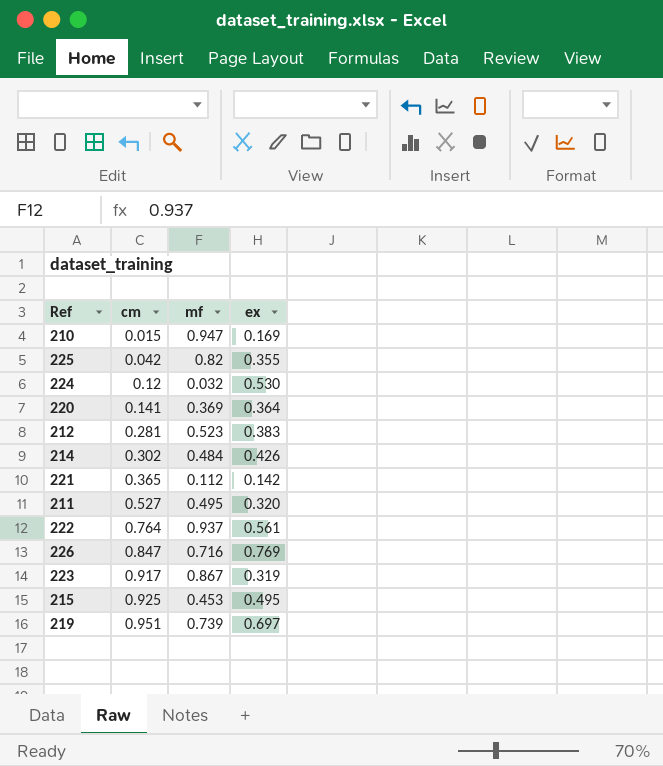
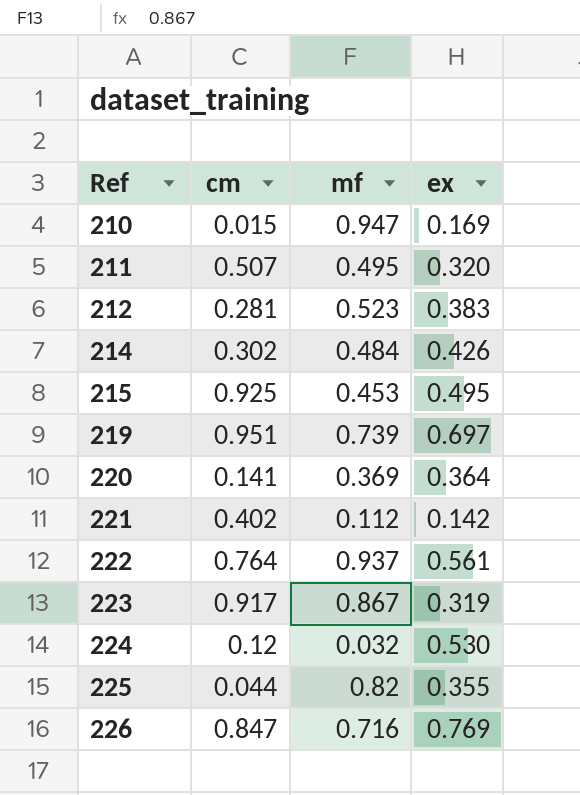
row order: cm ascending -> Ref ascending
211 | cm: 0.527 -> 0.507
221 | cm: 0.365 -> 0.402
225 | cm: 0.042 -> 0.044

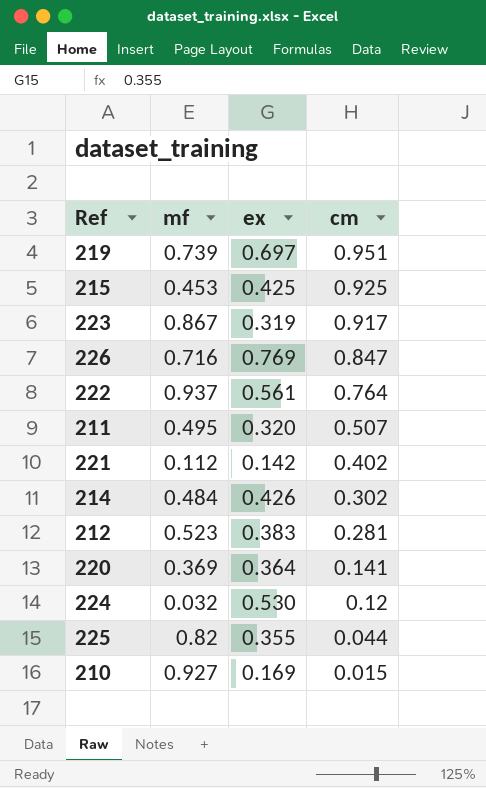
row order: Ref ascending -> cm descending
column cm | position: 2 -> 4
215 | ex: 0.495 -> 0.425
210 | mf: 0.947 -> 0.927

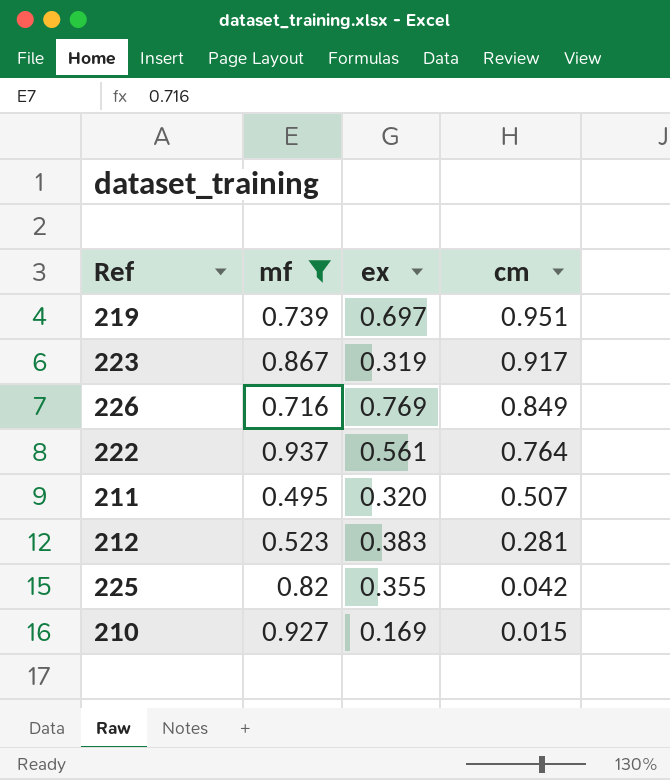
filter: none -> mf >= 0.495
226 | cm: 0.847 -> 0.849
225 | cm: 0.044 -> 0.042

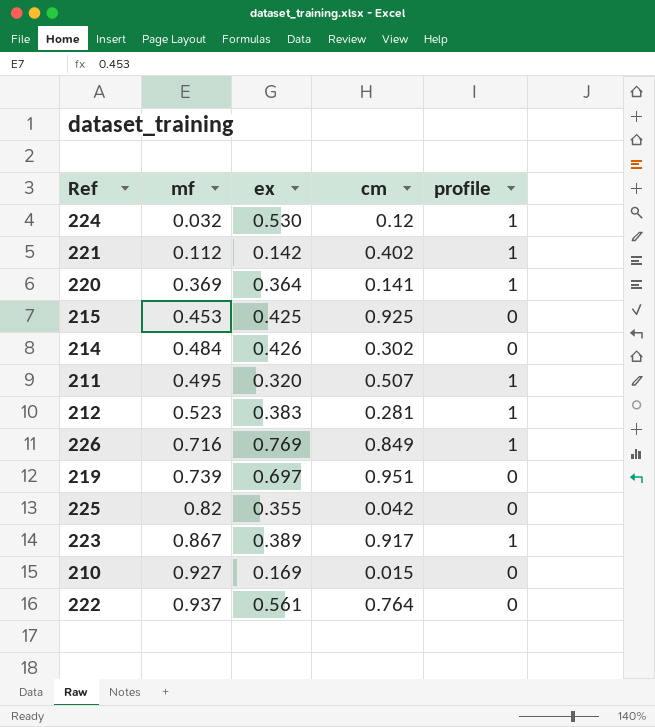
filter: mf >= 0.495 -> none
row order: cm descending -> mf ascending
column profile | position: none -> 5
223 | ex: 0.319 -> 0.389

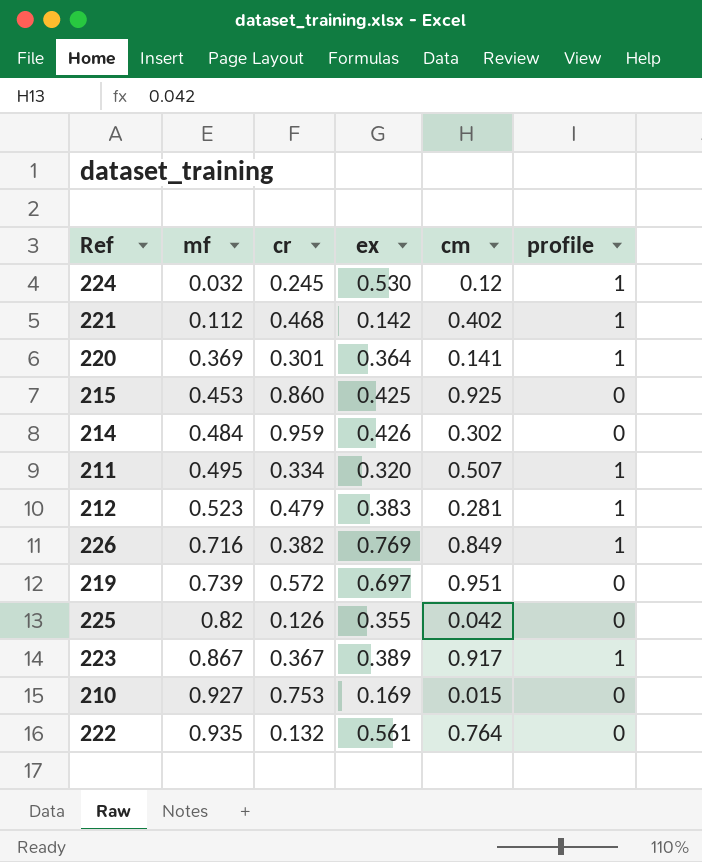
column cr | position: none -> 3
222 | mf: 0.937 -> 0.935

